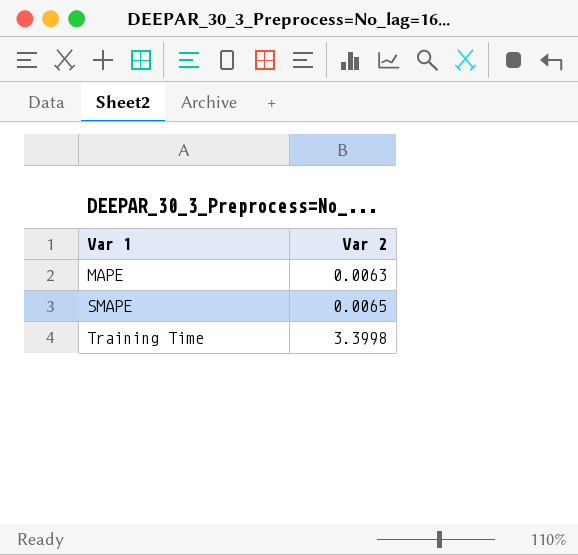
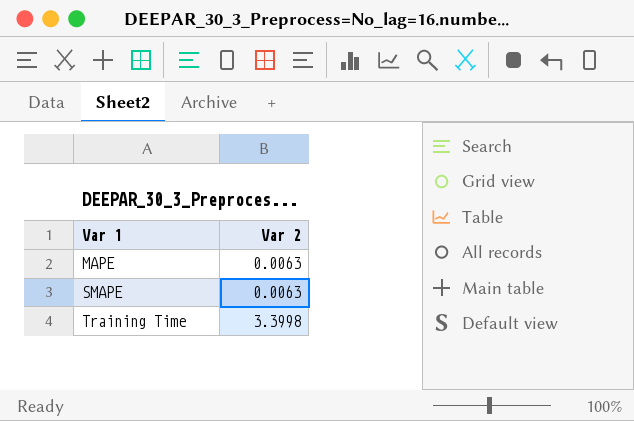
SMAPE | Var 2: 0.0065 -> 0.0063

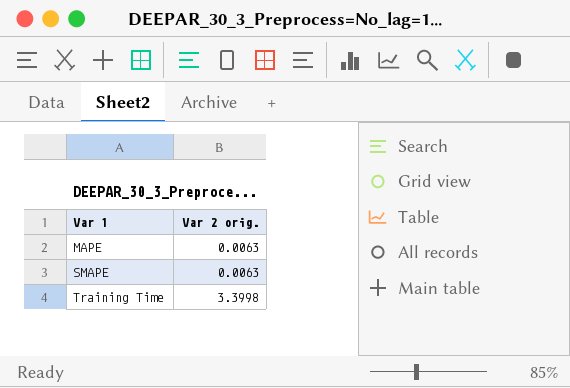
column name: Var 2 -> Var 2 orig.

